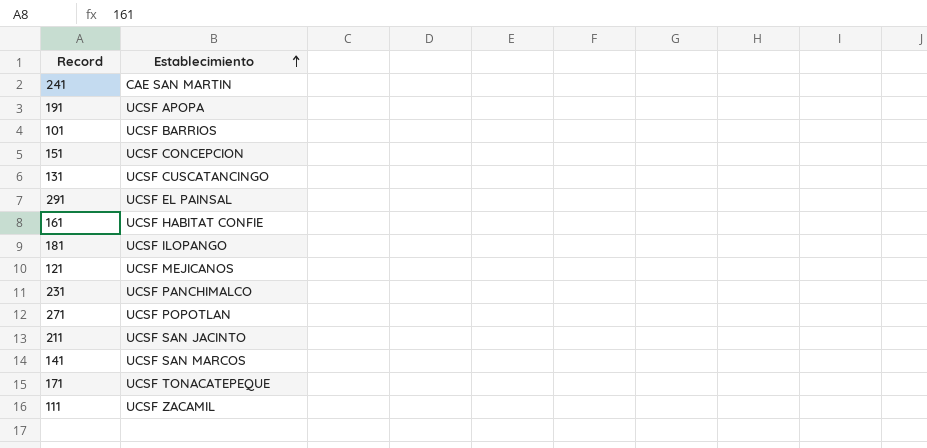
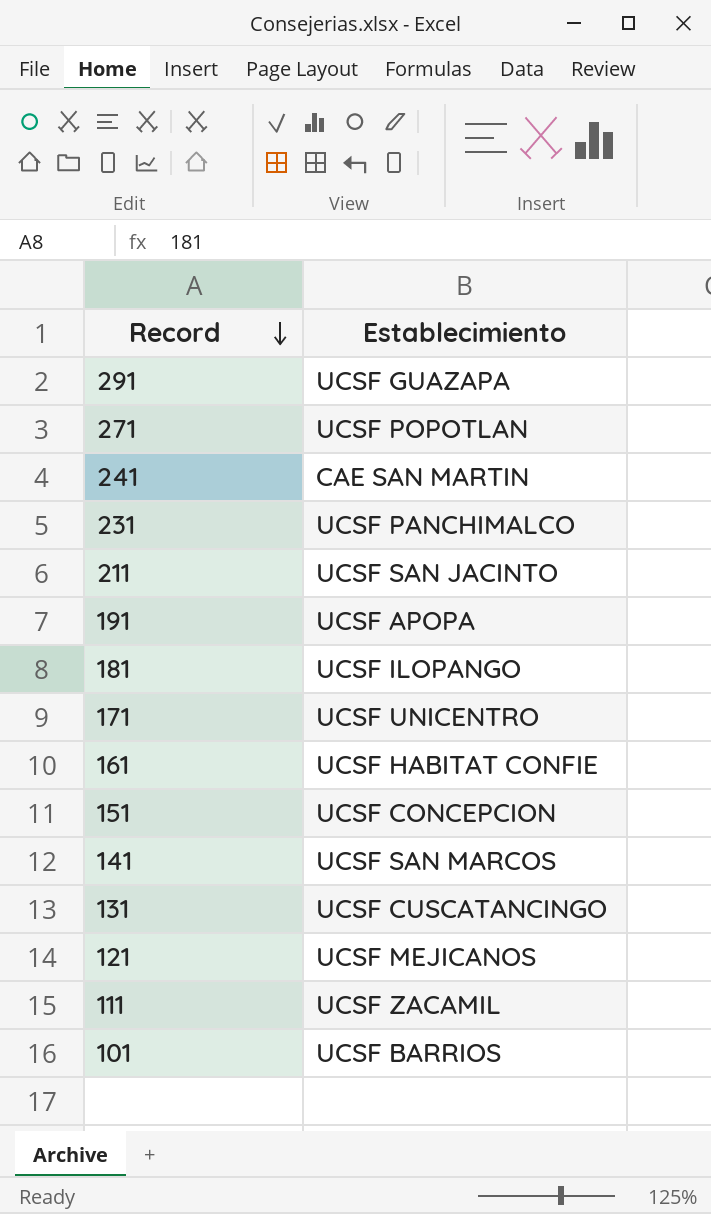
row order: Establecimiento ascending -> Record descending
291 | Establecimiento: UCSF EL PAINSAL -> UCSF GUAZAPA
171 | Establecimiento: UCSF TONACATEPEQUE -> UCSF UNICENTRO

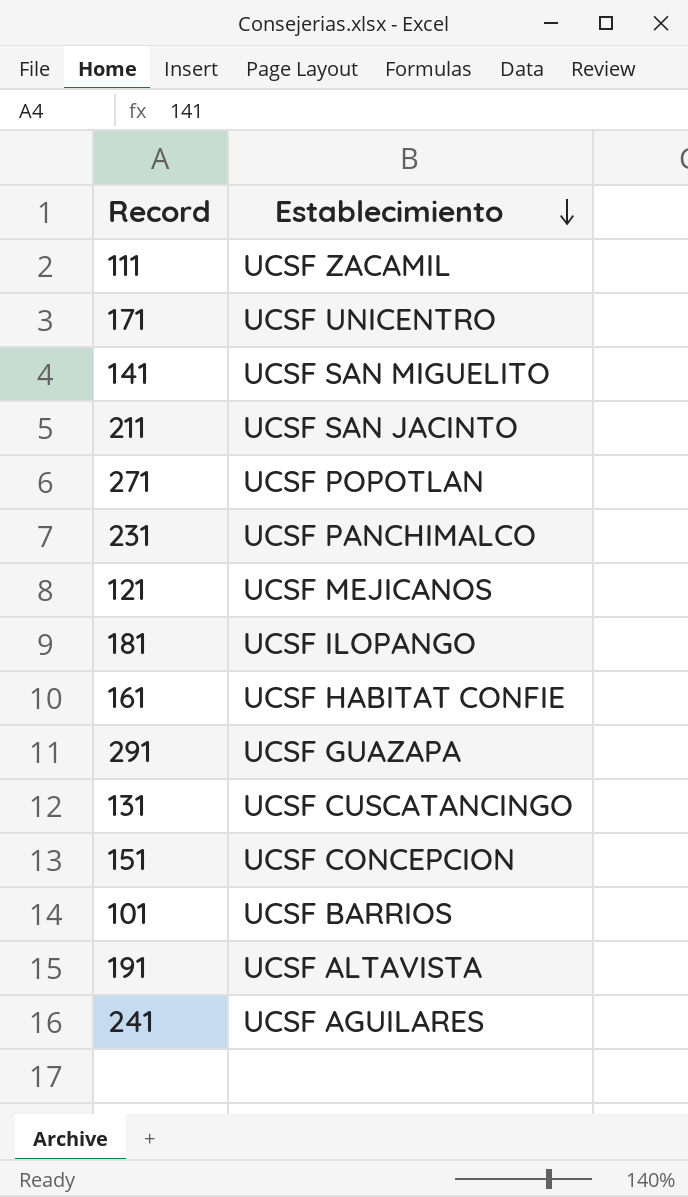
row order: Record descending -> Establecimiento descending
141 | Establecimiento: UCSF SAN MARCOS -> UCSF SAN MIGUELITO
191 | Establecimiento: UCSF APOPA -> UCSF ALTAVISTA
241 | Establecimiento: CAE SAN MARTIN -> UCSF AGUILARES

